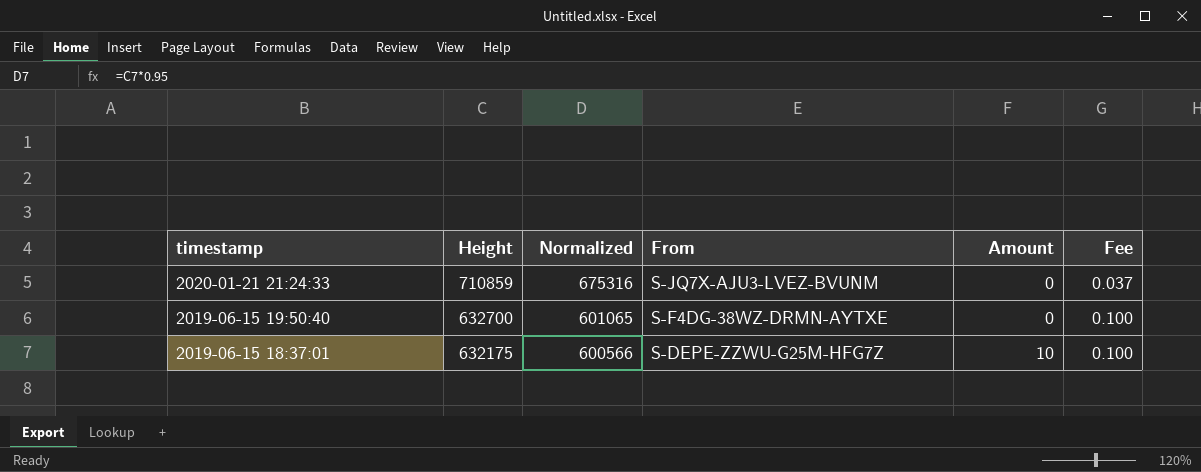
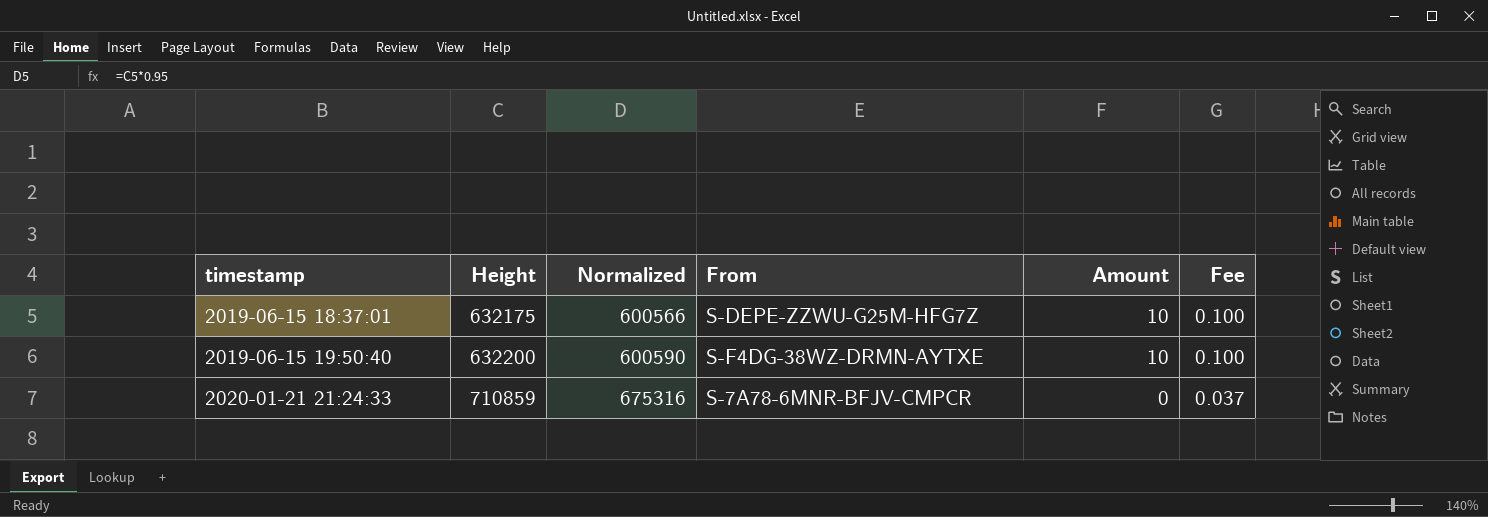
row order: timestamp descending -> timestamp ascending
2019-06-15 19:50:40 | Height: 632700 -> 632200
2019-06-15 19:50:40 | Normalized: 601065 -> 600590
2019-06-15 19:50:40 | Amount: 0 -> 10
2020-01-21 21:24:33 | From: S-JQ7X-AJU3-LVEZ-BVUNM -> S-7A78-6MNR-BFJV-CMPCR

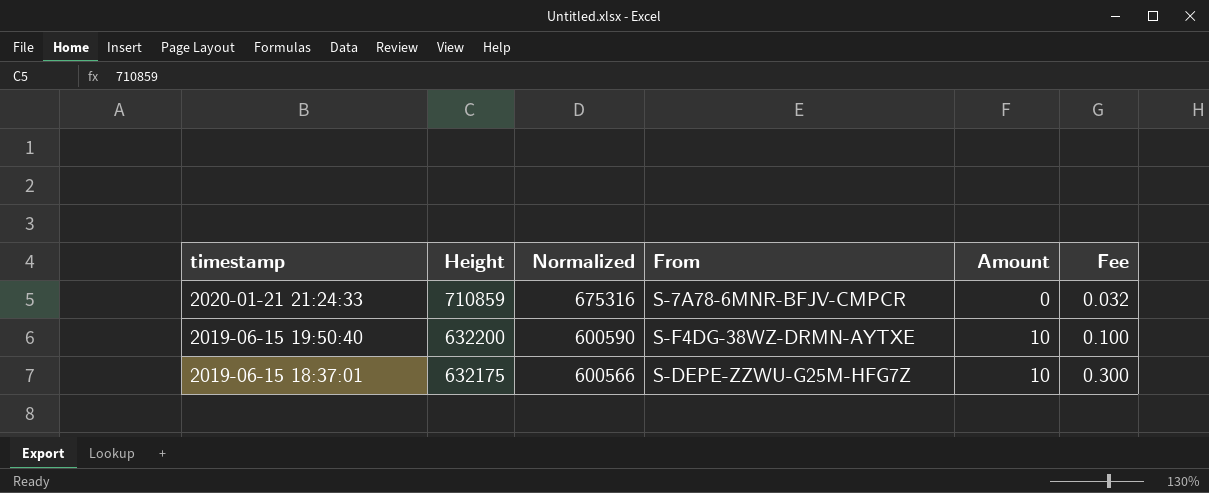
row order: timestamp ascending -> timestamp descending
2020-01-21 21:24:33 | Fee: 0.037 -> 0.032
2019-06-15 18:37:01 | Fee: 0.100 -> 0.300

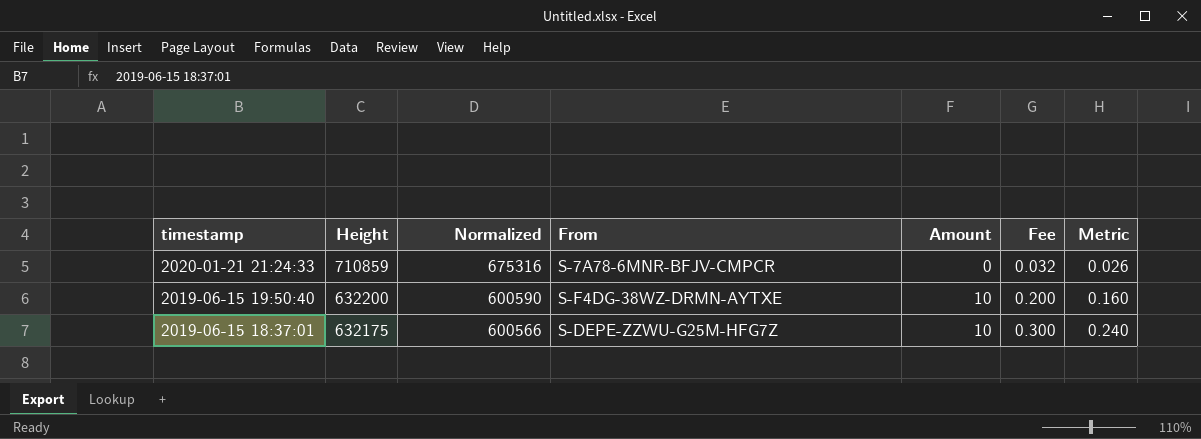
column Metric | formula: none -> [Fee] * 0.8
2019-06-15 19:50:40 | Fee: 0.100 -> 0.200

